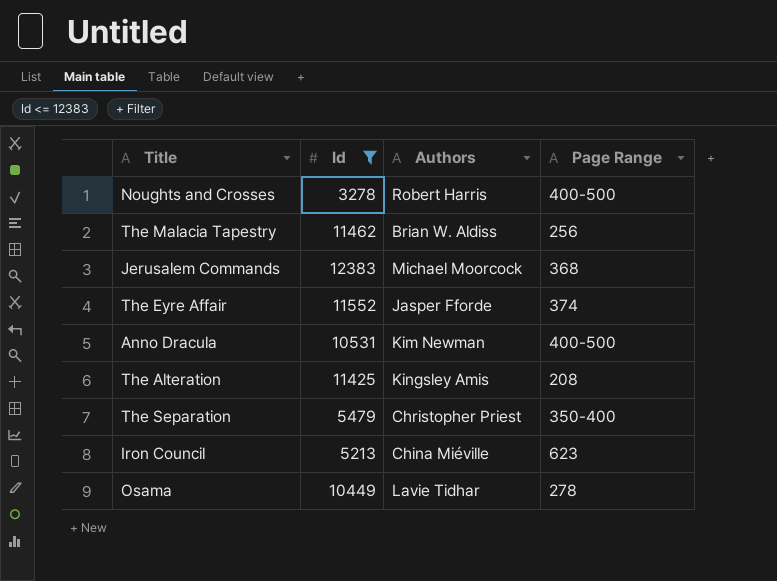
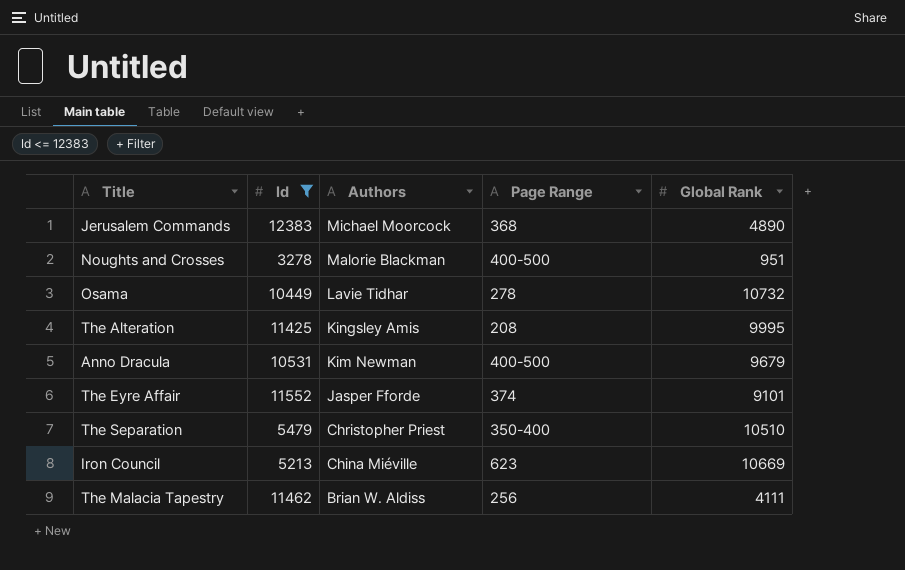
row order: none -> Authors descending
column Global Rank | position: none -> 5
Noughts and Crosses | Authors: Robert Harris -> Malorie Blackman

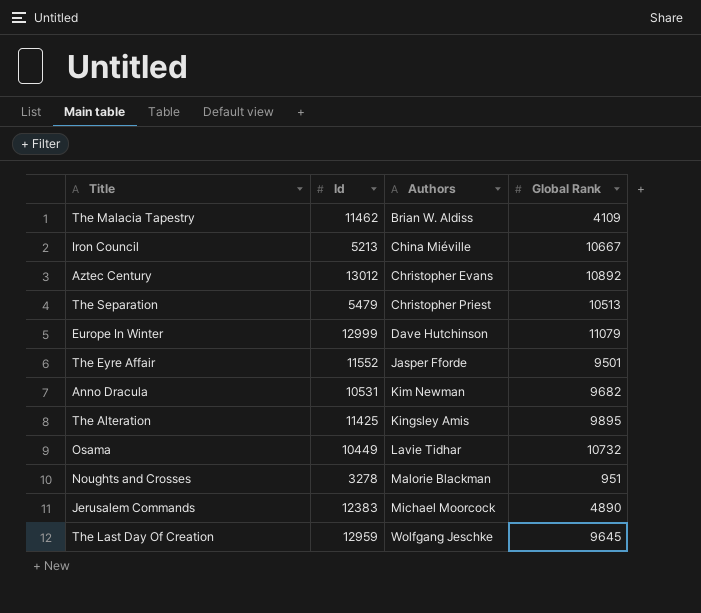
filter: Id <= 12383 -> none
row order: Authors descending -> Authors ascending
column Page Range | position: 4 -> none
The Malacia Tapestry | Global Rank: 4111 -> 4109
Iron Council | Global Rank: 10669 -> 10667
The Separation | Global Rank: 10510 -> 10513
The Eyre Affair | Global Rank: 9101 -> 9501
Anno Dracula | Global Rank: 9679 -> 9682
The Alteration | Global Rank: 9995 -> 9895

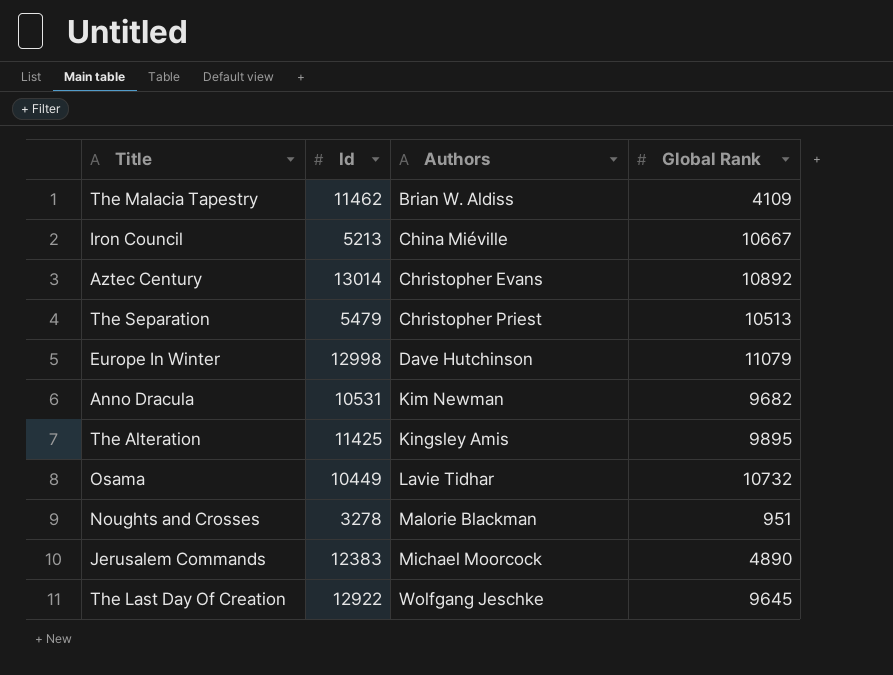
row The Eyre Affair: 11552 | Jasper Fforde | 9501 -> none
Aztec Century | Id: 13012 -> 13014
Europe In Winter | Id: 12999 -> 12998
The Last Day Of Creation | Id: 12959 -> 12922

